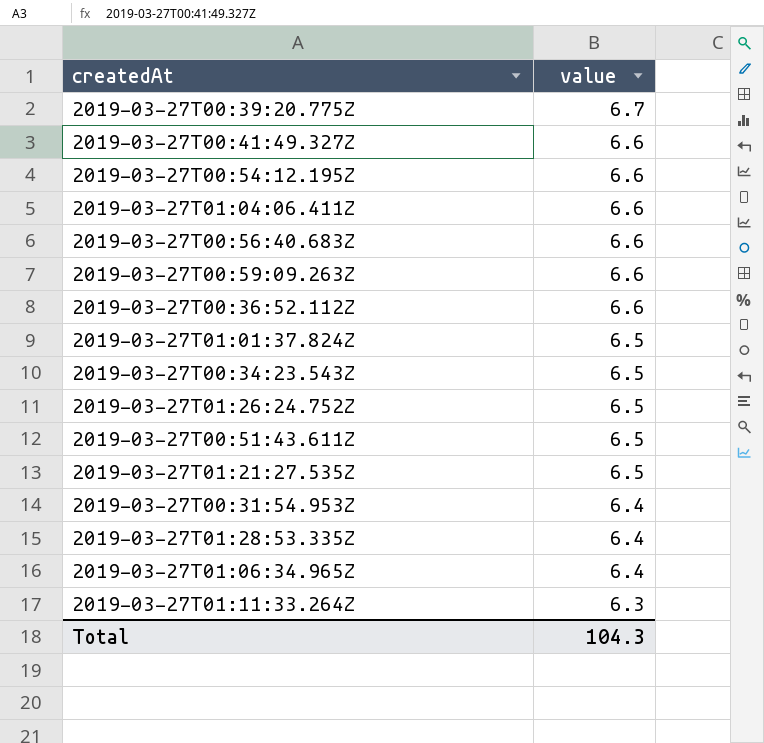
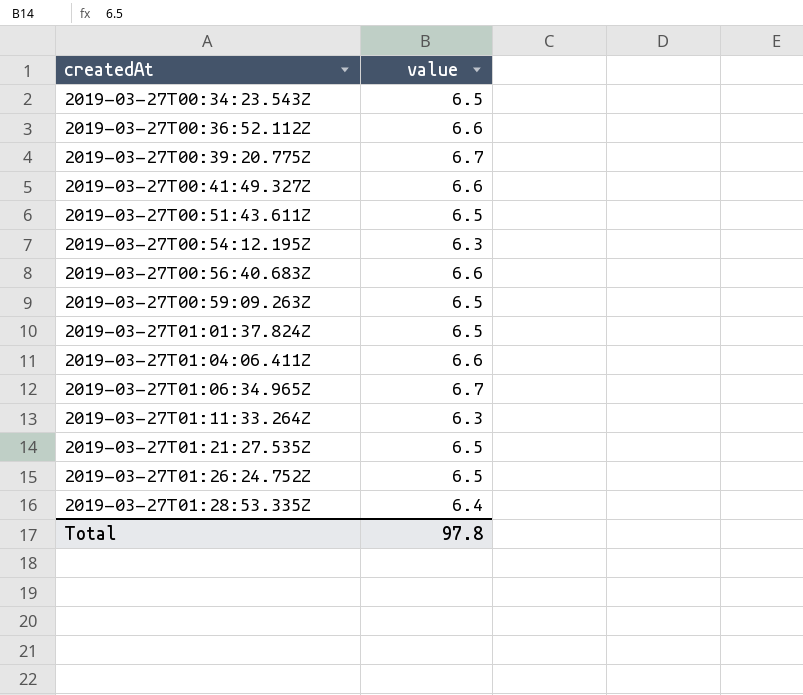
row order: value descending -> createdAt ascending
row 2019-03-27T00:31:54.953Z: 6.4 -> none
2019-03-27T00:54:12.195Z | value: 6.6 -> 6.3
2019-03-27T00:59:09.263Z | value: 6.6 -> 6.5
2019-03-27T01:06:34.965Z | value: 6.4 -> 6.7
Total | value: 104.3 -> 97.8

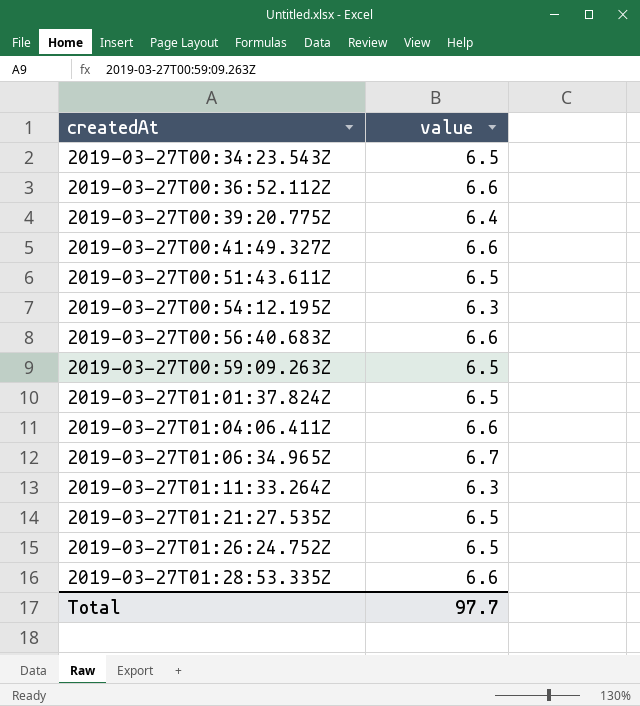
2019-03-27T00:39:20.775Z | value: 6.7 -> 6.4
2019-03-27T01:28:53.335Z | value: 6.4 -> 6.6
Total | value: 97.8 -> 97.7

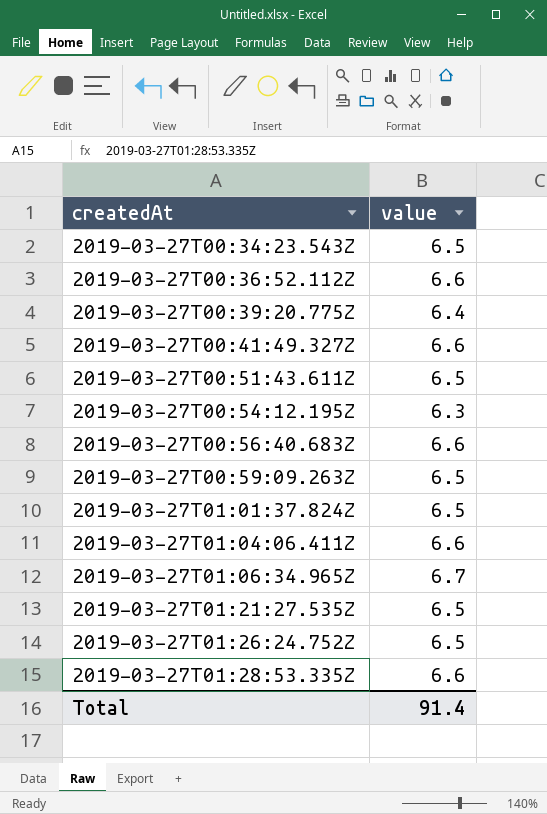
row 2019-03-27T01:11:33.264Z: 6.3 -> none
Total | value: 97.7 -> 91.4

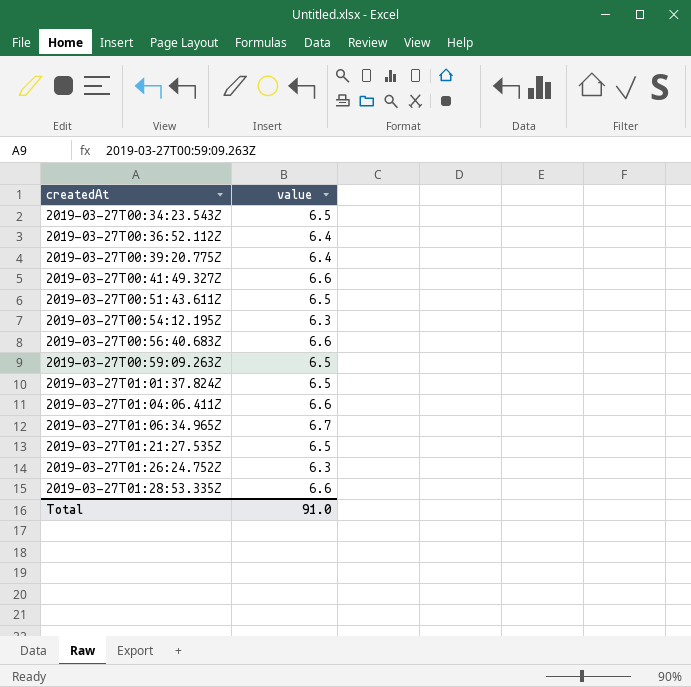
2019-03-27T00:36:52.112Z | value: 6.6 -> 6.4
2019-03-27T01:26:24.752Z | value: 6.5 -> 6.3
Total | value: 91.4 -> 91.0

